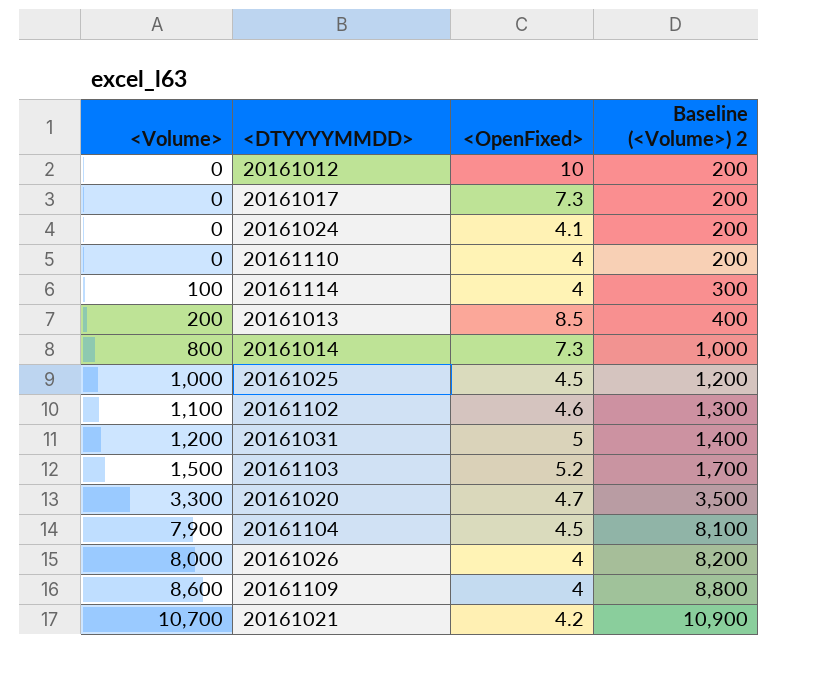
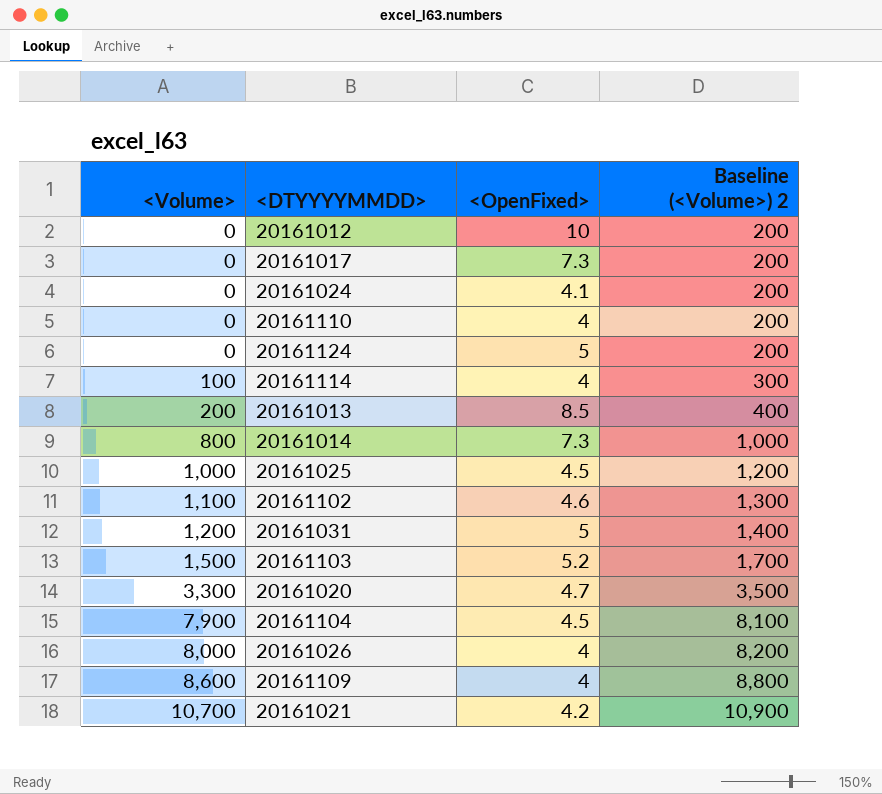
row 20161124: none -> 0 | 5 | 200

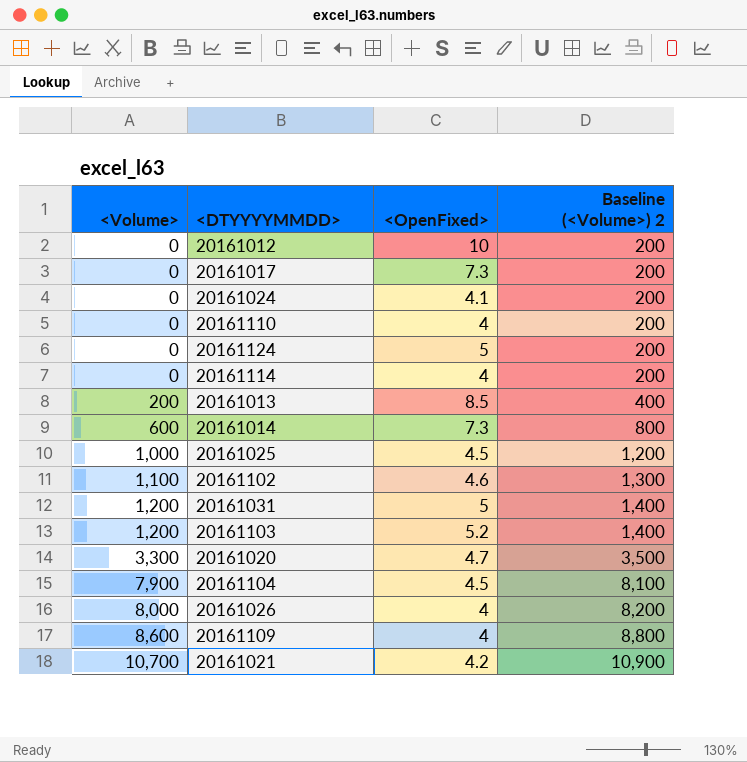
20161114 | <Volume>: 100 -> 0
20161114 | Baseline (<Volume>) 2: 300 -> 200
20161014 | <Volume>: 800 -> 600
20161014 | Baseline (<Volume>) 2: 1,000 -> 800
20161103 | <Volume>: 1,500 -> 1,200
20161103 | Baseline (<Volume>) 2: 1,700 -> 1,400

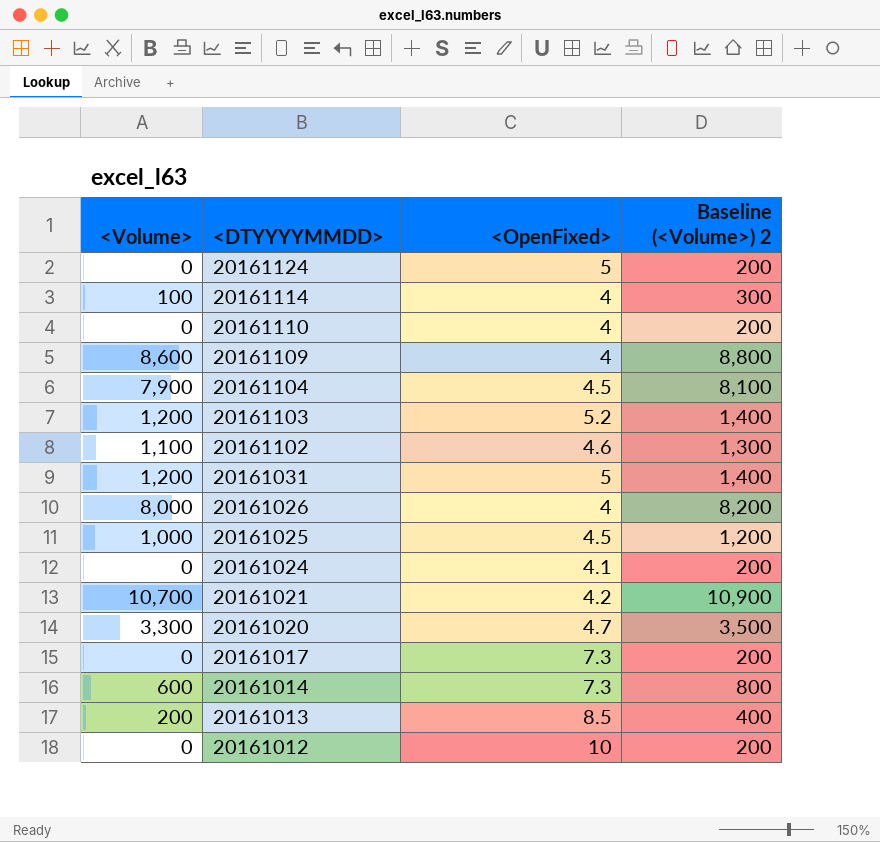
row order: <Volume> ascending -> <DTYYYYMMDD> descending
20161114 | <Volume>: 0 -> 100
20161114 | Baseline (<Volume>) 2: 200 -> 300

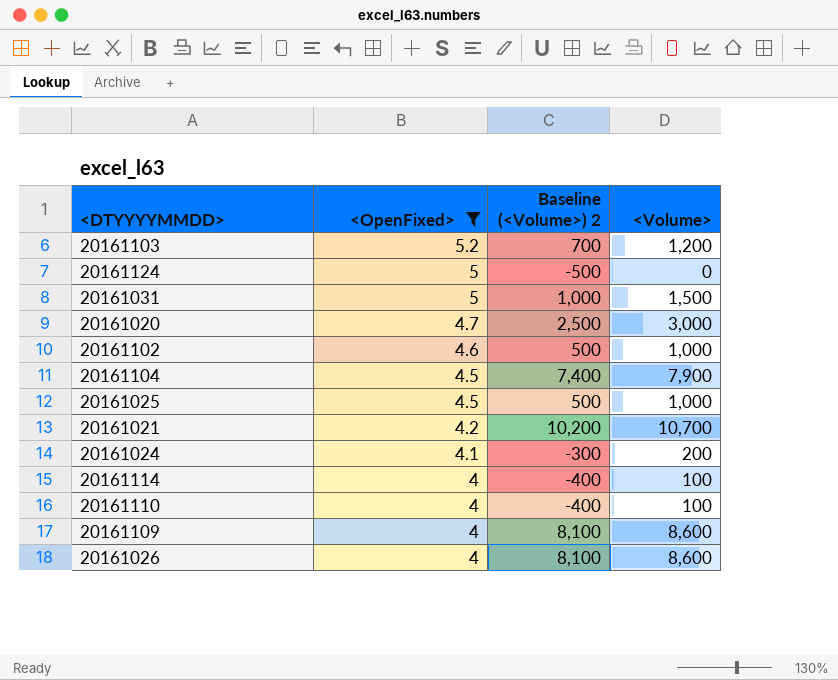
filter: none -> <OpenFixed> <= 5.2
row order: <DTYYYYMMDD> descending -> <OpenFixed> descending
column Baseline (<Volume>) 2 | formula: [<Volume>] + 200 -> [<Volume>] - 500
column <Volume> | position: 1 -> 4
20161031 | <Volume>: 1,200 -> 1,500
20161020 | <Volume>: 3,300 -> 3,000
20161102 | <Volume>: 1,100 -> 1,000
20161024 | <Volume>: 0 -> 200
20161110 | <Volume>: 0 -> 100
20161026 | <Volume>: 8,000 -> 8,600

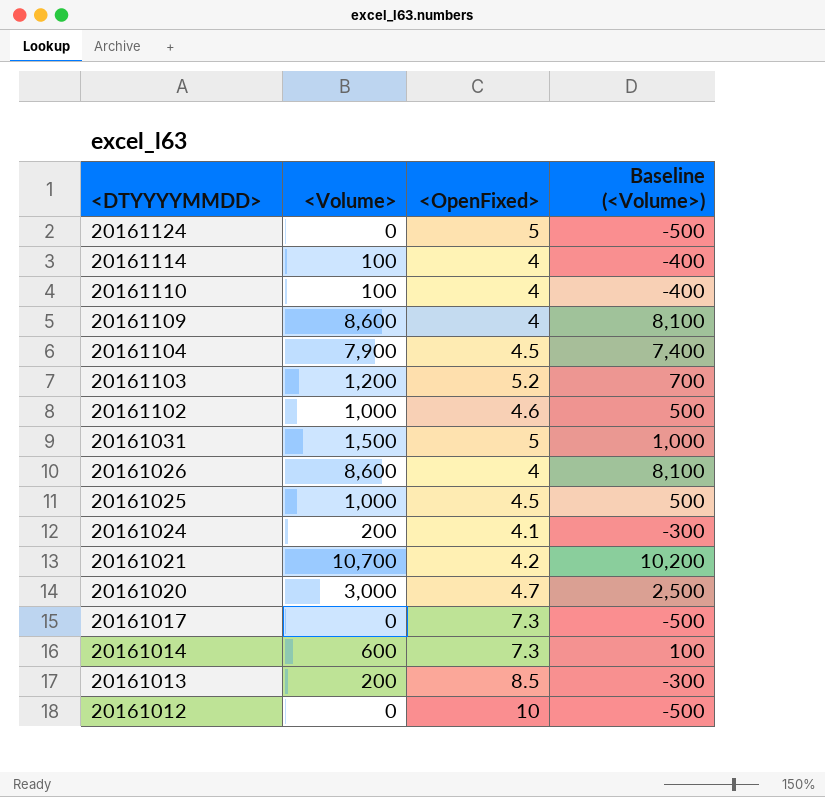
filter: <OpenFixed> <= 5.2 -> none
row order: <OpenFixed> descending -> <DTYYYYMMDD> descending
column <Volume> | position: 4 -> 2
column name: Baseline (<Volume>) 2 -> Baseline (<Volume>)

